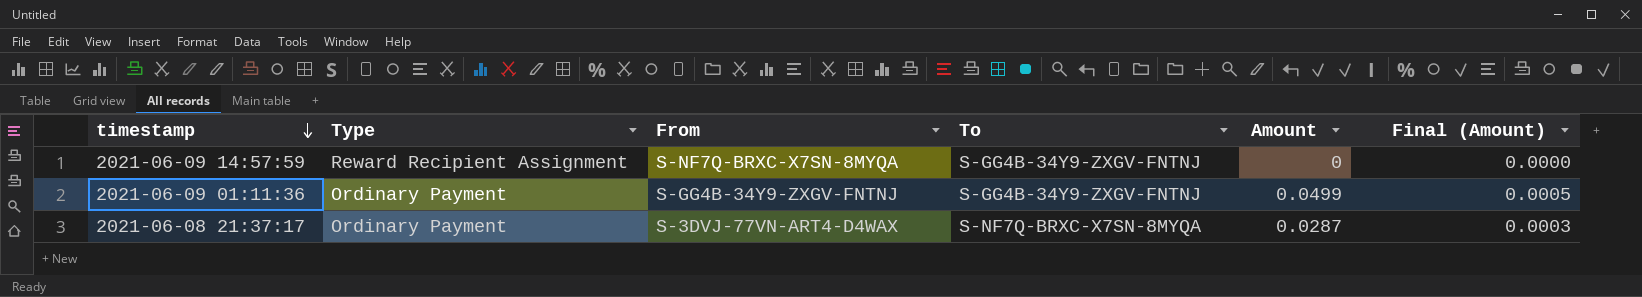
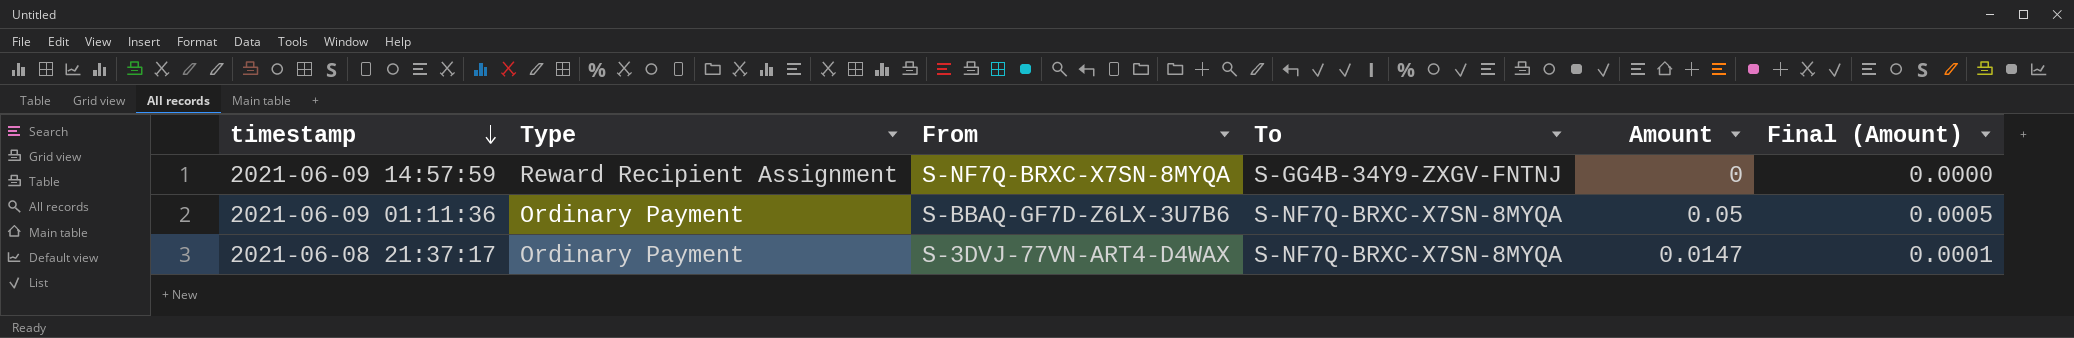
2021-06-09 01:11:36 | From: S-GG4B-34Y9-ZXGV-FNTNJ -> S-BBAQ-GF7D-Z6LX-3U7B6
2021-06-09 01:11:36 | To: S-GG4B-34Y9-ZXGV-FNTNJ -> S-NF7Q-BRXC-X7SN-8MYQA
2021-06-09 01:11:36 | Amount: 0.0499 -> 0.05
2021-06-08 21:37:17 | Amount: 0.0287 -> 0.0147
2021-06-08 21:37:17 | Final (Amount): 0.0003 -> 0.0001

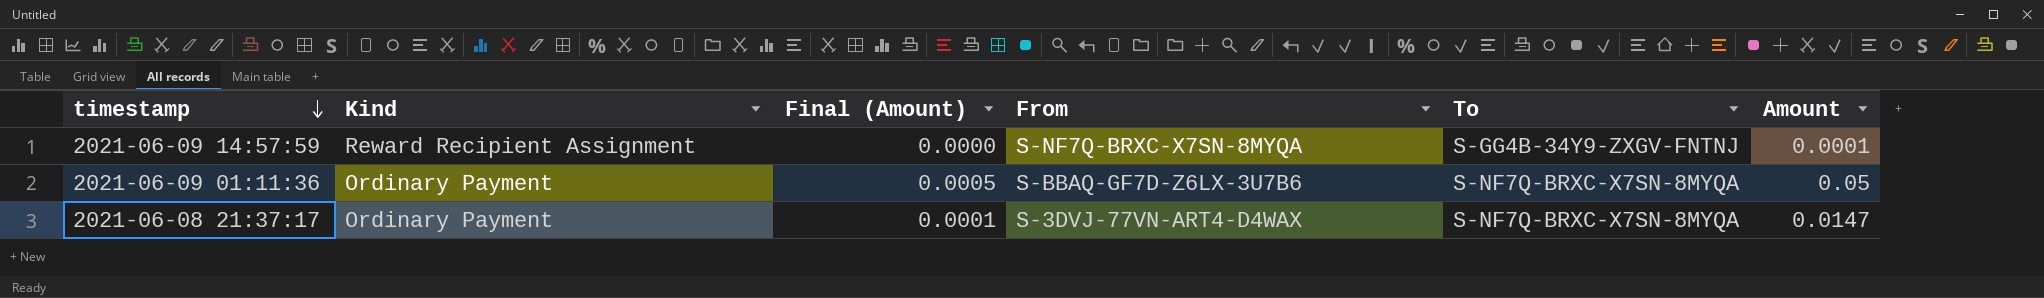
column name: Type -> Kind
column Final (Amount) | position: 6 -> 3
2021-06-09 14:57:59 | Amount: 0 -> 0.0001

